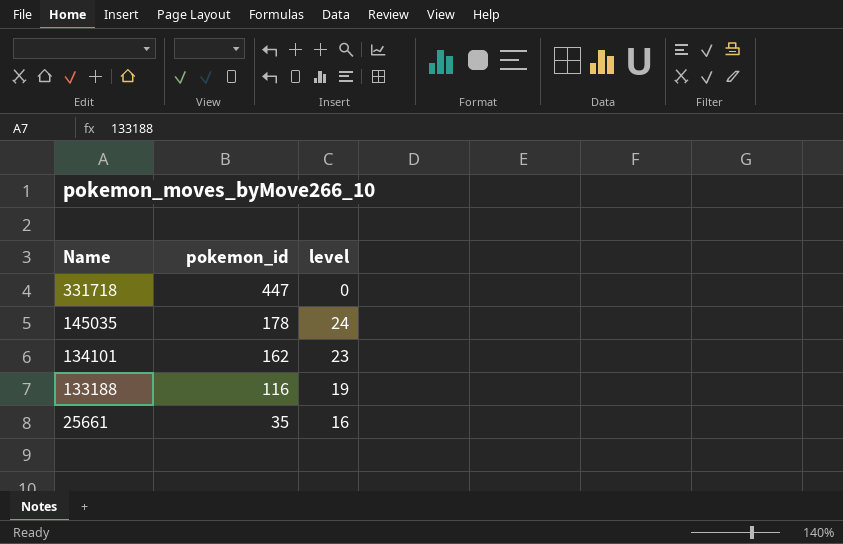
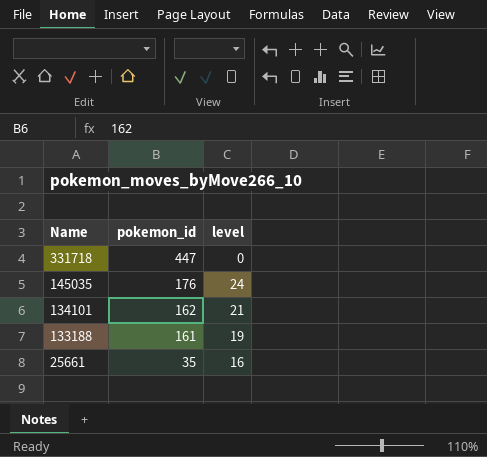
145035 | pokemon_id: 178 -> 176
134101 | level: 23 -> 21
133188 | pokemon_id: 116 -> 161

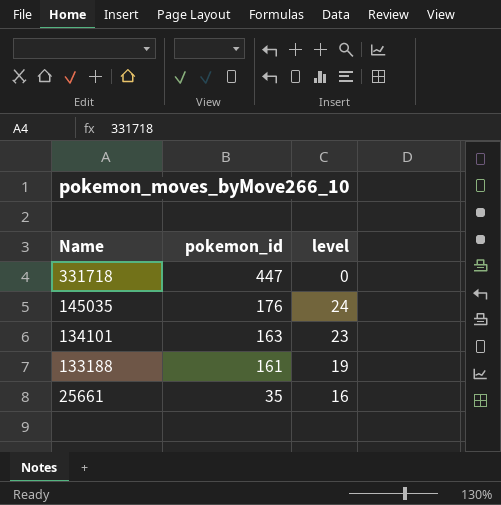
134101 | pokemon_id: 162 -> 163
134101 | level: 21 -> 23

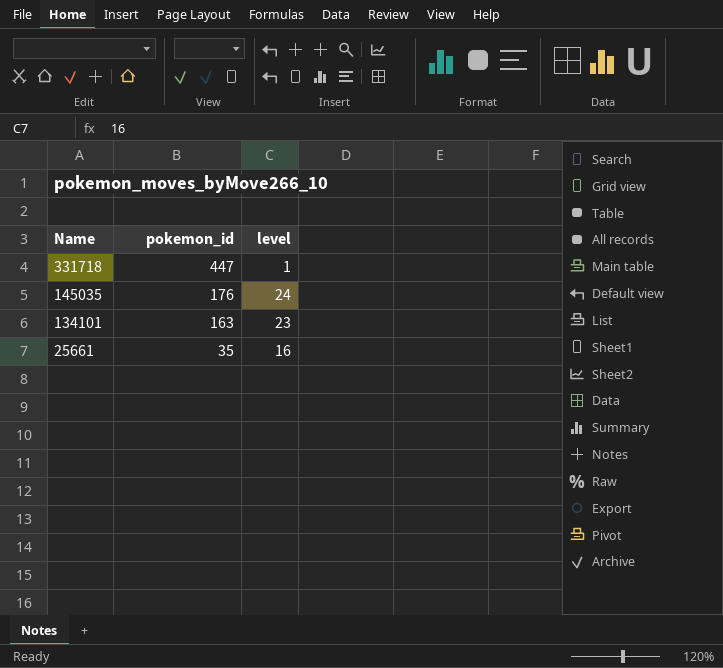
row 133188: 161 | 19 -> none
331718 | level: 0 -> 1

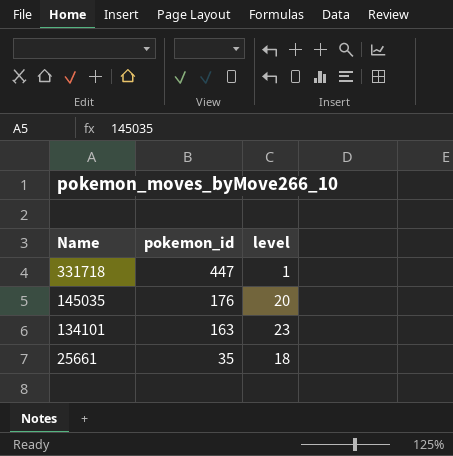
145035 | level: 24 -> 20
25661 | level: 16 -> 18

